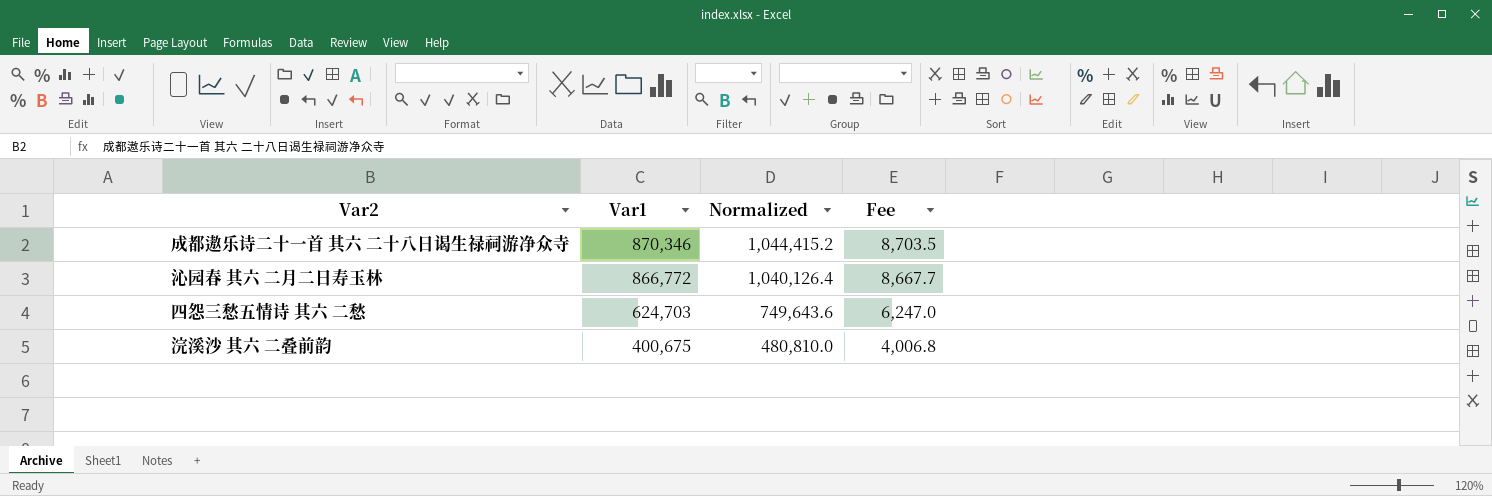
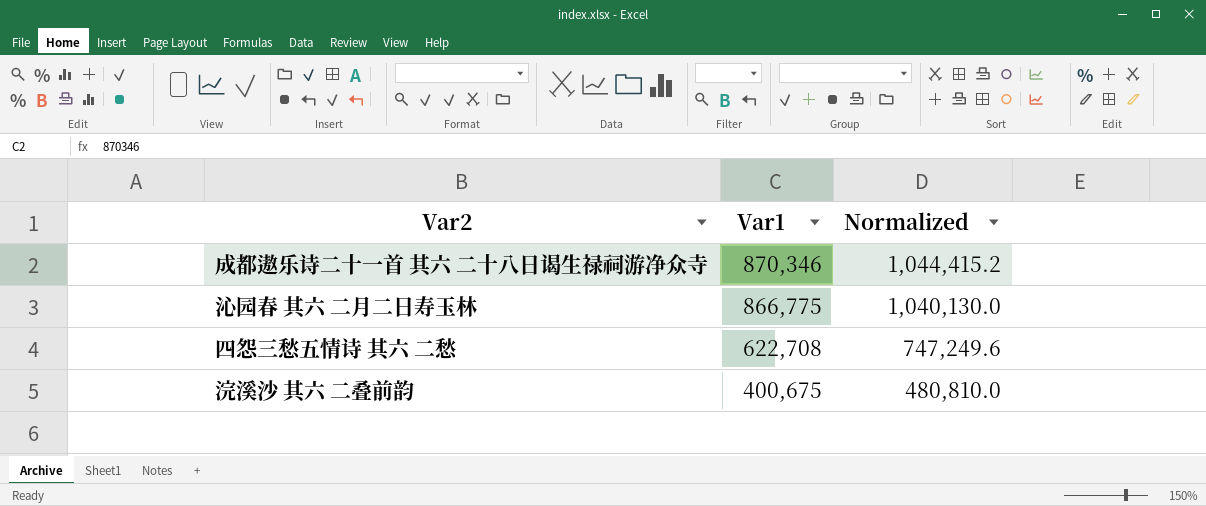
column Fee | formula: [Var1] * 0.01 -> none
沁园春 其六 二月二日寿玉林 | Var1: 866,772 -> 866,775
沁园春 其六 二月二日寿玉林 | Normalized: 1,040,126.4 -> 1,040,130.0
四怨三愁五情诗 其六 二愁 | Var1: 624,703 -> 622,708
四怨三愁五情诗 其六 二愁 | Normalized: 749,643.6 -> 747,249.6

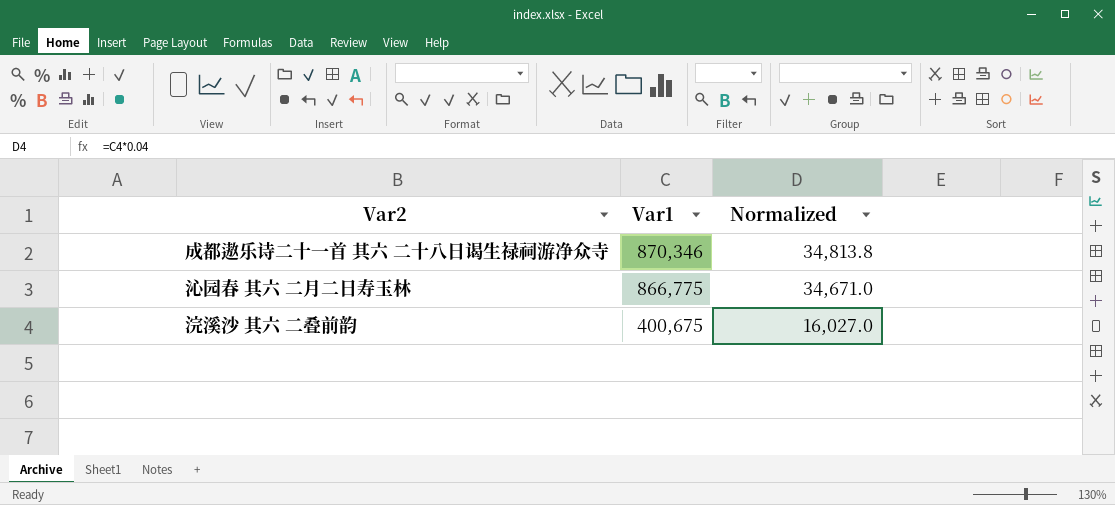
column Normalized | formula: [Var1] * 1.2 -> [Var1] * 0.04
row 四怨三愁五情诗 其六 二愁: 622,708 | 747,249.6 -> none

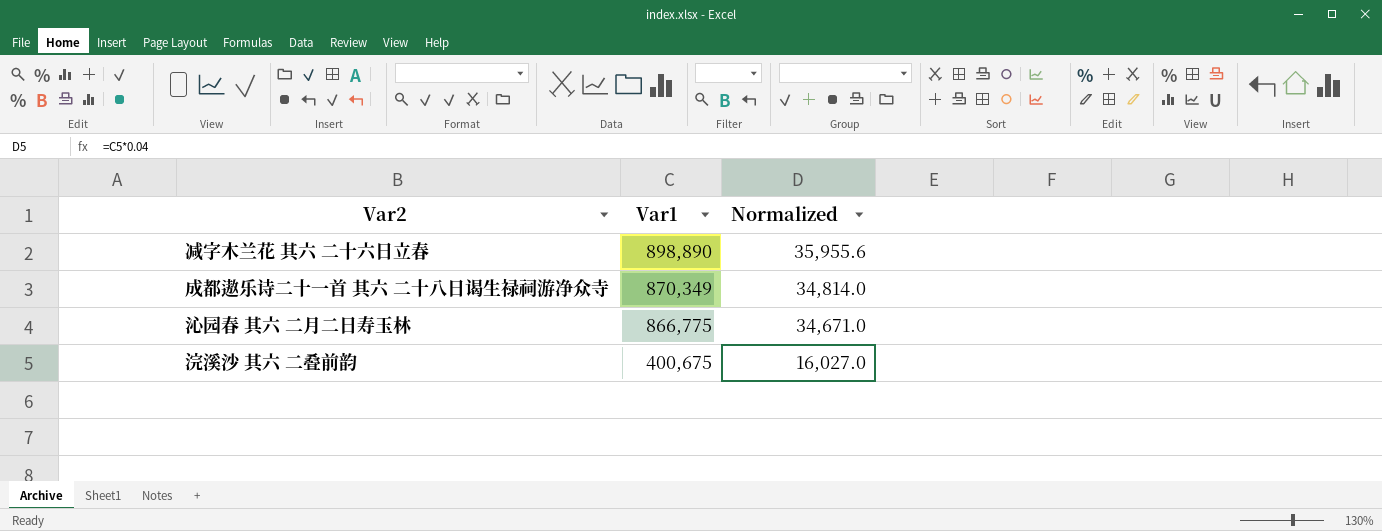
row 减字木兰花 其六 二十六日立春: none -> 898,890 | 35,955.6
成都遨乐诗二十一首 其六 二十八日谒生禄祠游净众寺 | Var1: 870,346 -> 870,349
成都遨乐诗二十一首 其六 二十八日谒生禄祠游净众寺 | Normalized: 34,813.8 -> 34,814.0

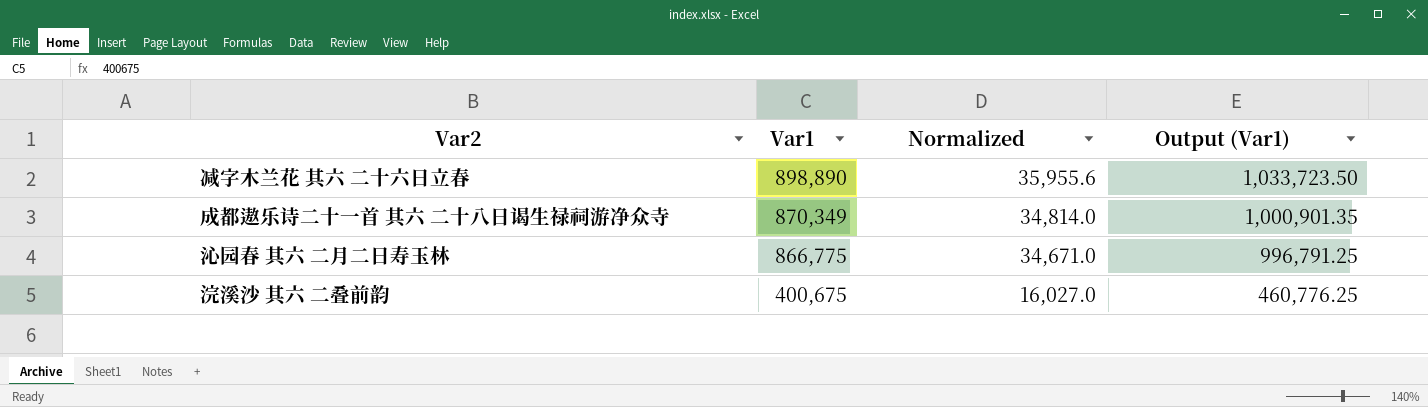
column Output (Var1) | formula: none -> [Var1] * 1.15

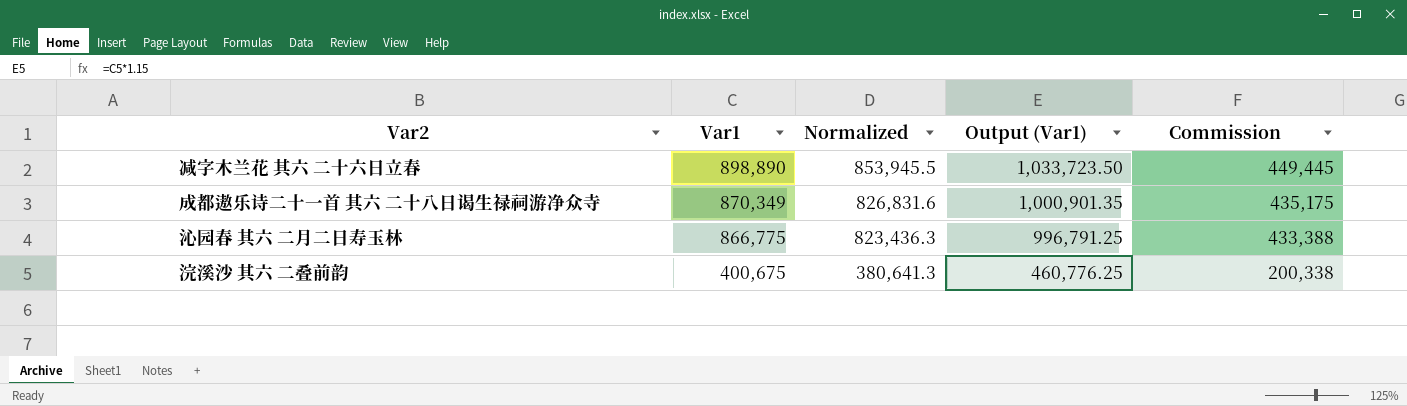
column Normalized | formula: [Var1] * 0.04 -> [Var1] * 0.95
column Commission | formula: none -> [Var1] * 0.5

